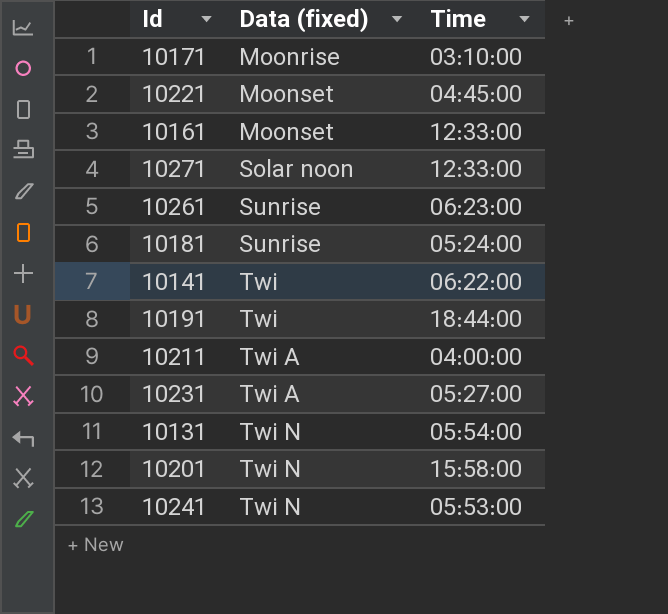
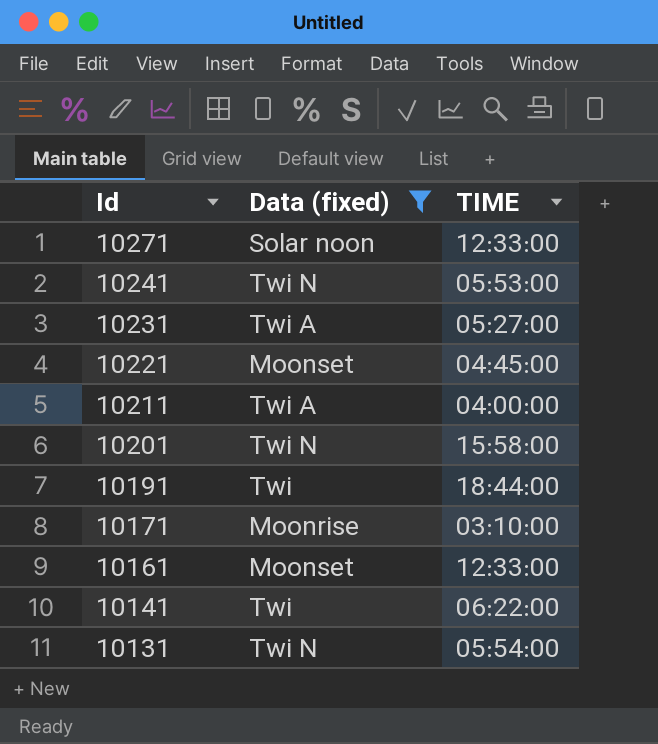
filter: none -> Data (fixed) != Sunrise
row order: Data (fixed) ascending -> Id descending
column name: Time -> TIME

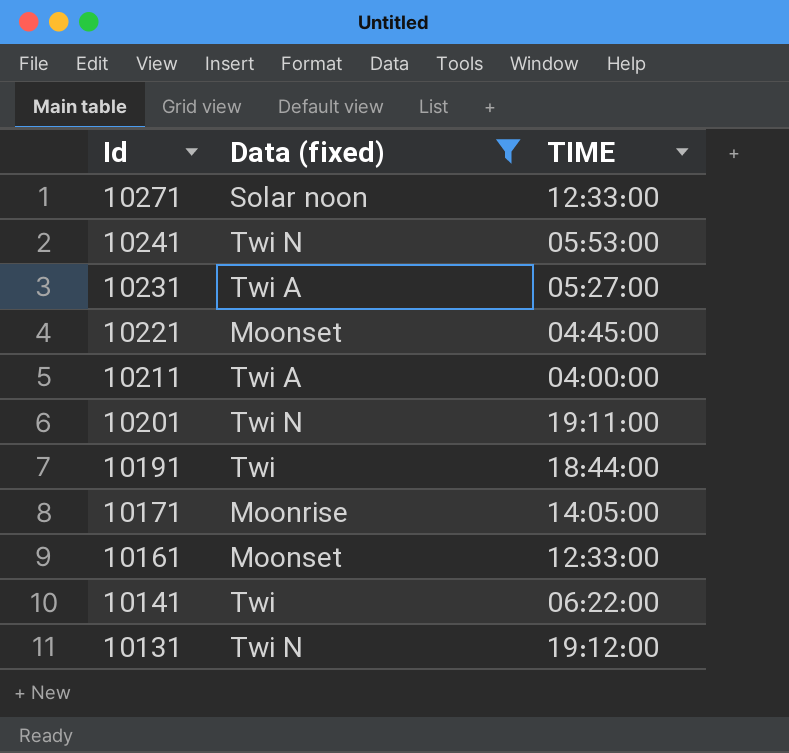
10201 | TIME: 15:58:00 -> 19:11:00
10171 | TIME: 03:10:00 -> 14:05:00
10131 | TIME: 05:54:00 -> 19:12:00

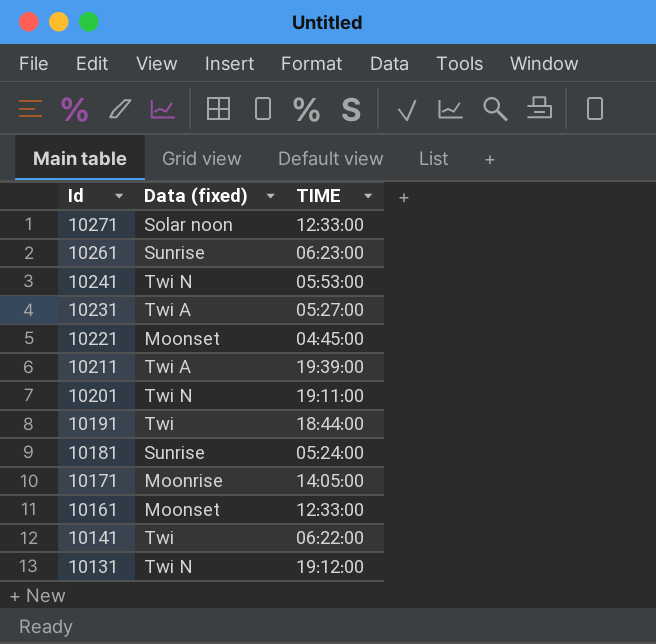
filter: Data (fixed) != Sunrise -> none
10211 | TIME: 04:00:00 -> 19:39:00

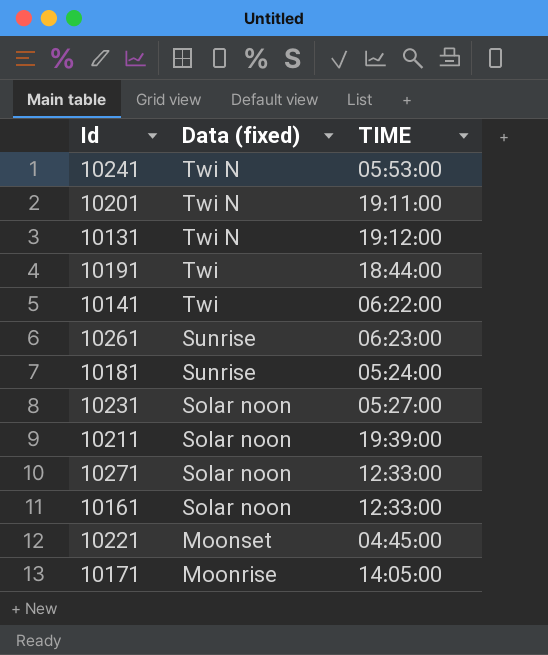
row order: Id descending -> Data (fixed) descending
10231 | Data (fixed): Twi A -> Solar noon
10211 | Data (fixed): Twi A -> Solar noon
10161 | Data (fixed): Moonset -> Solar noon

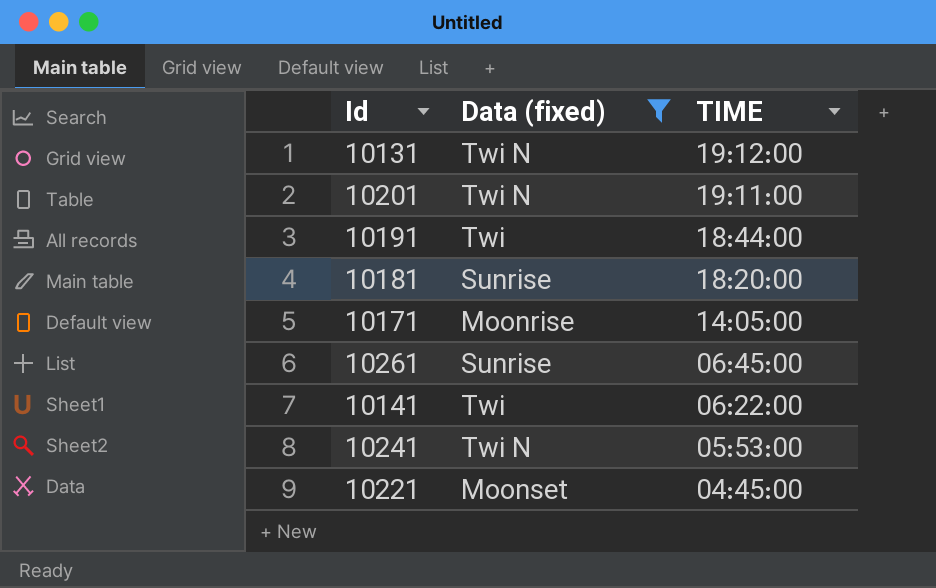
filter: none -> Data (fixed) != Solar noon
row order: Data (fixed) descending -> TIME descending
10181 | TIME: 05:24:00 -> 18:20:00
10261 | TIME: 06:23:00 -> 06:45:00

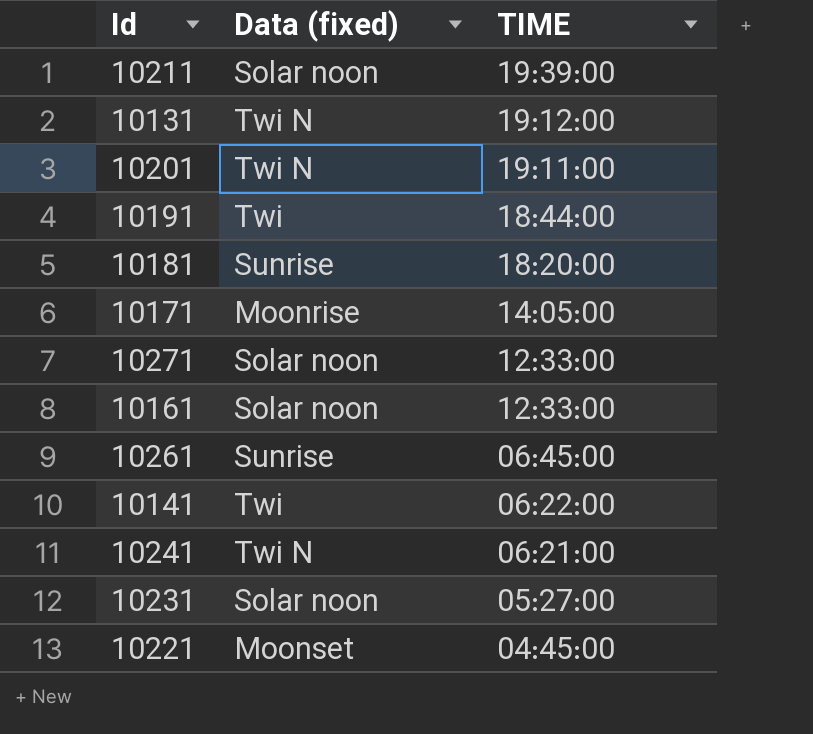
filter: Data (fixed) != Solar noon -> none
10241 | TIME: 05:53:00 -> 06:21:00

